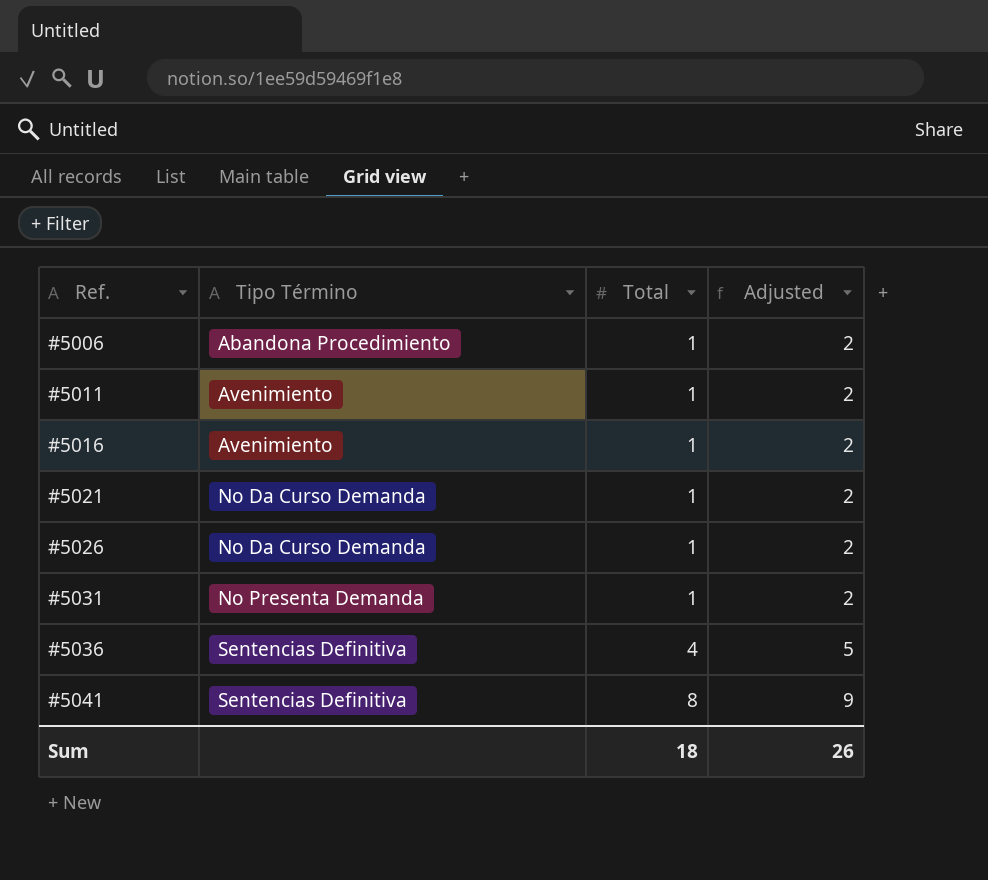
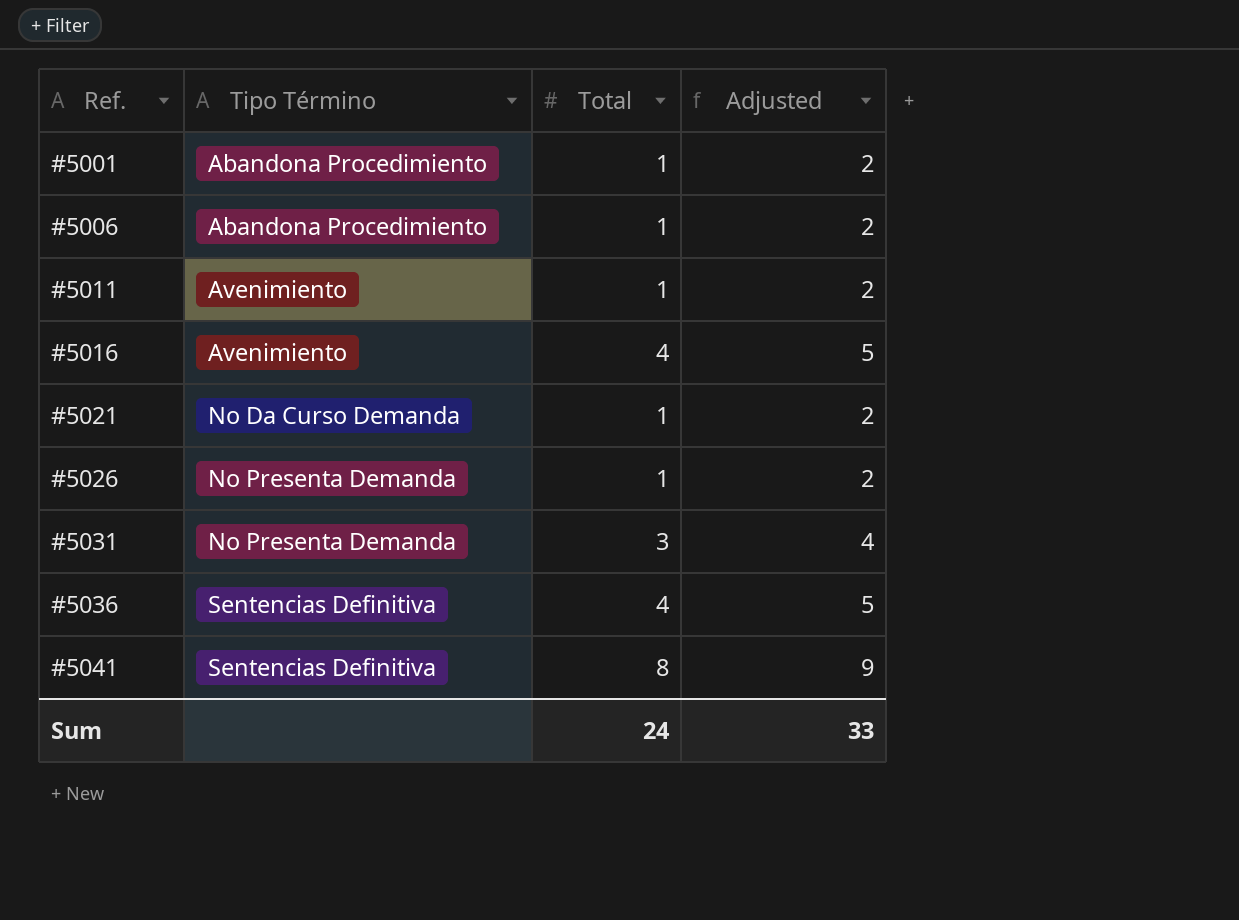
row #5001: none -> Abandona Procedimiento | 1 | 2
#5016 | Total: 1 -> 4
#5016 | Adjusted: 2 -> 5
#5026 | Tipo Término: No Da Curso Demanda -> No Presenta Demanda
#5031 | Total: 1 -> 3
#5031 | Adjusted: 2 -> 4
Sum | Total: 18 -> 24
Sum | Adjusted: 26 -> 33

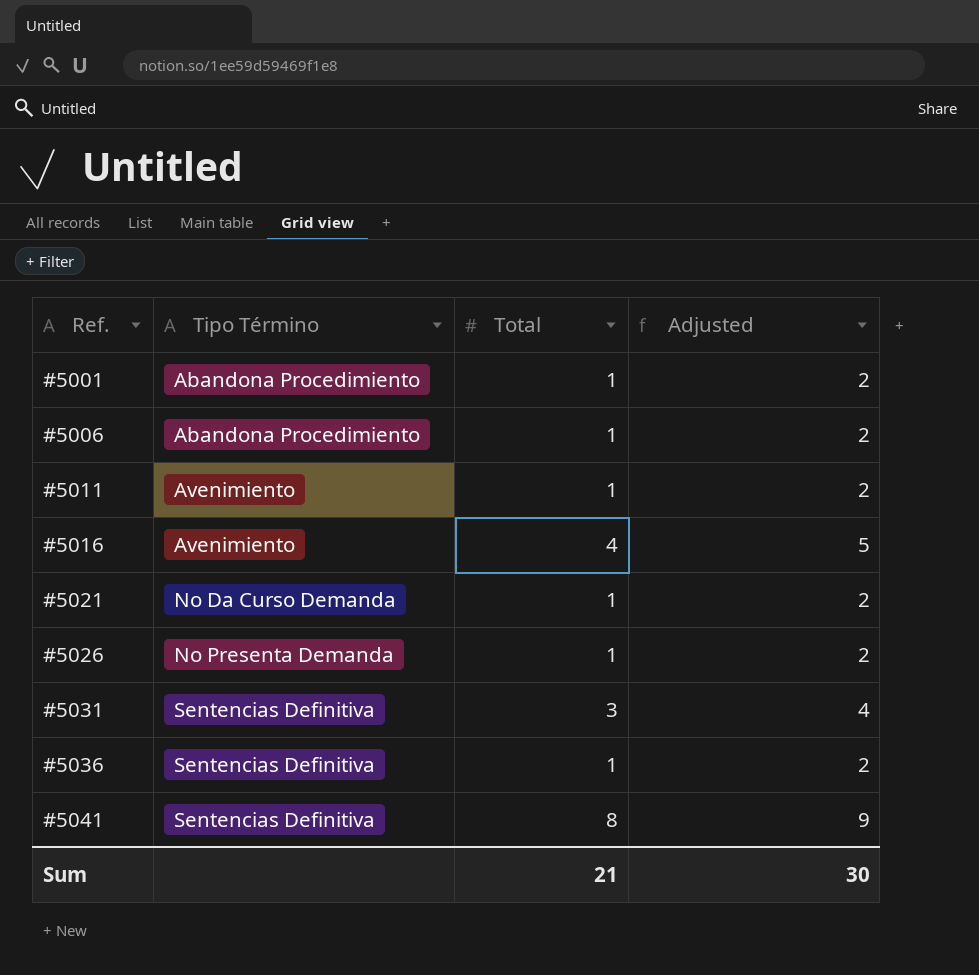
#5031 | Tipo Término: No Presenta Demanda -> Sentencias Definitiva
#5036 | Total: 4 -> 1
#5036 | Adjusted: 5 -> 2
Sum | Total: 24 -> 21
Sum | Adjusted: 33 -> 30

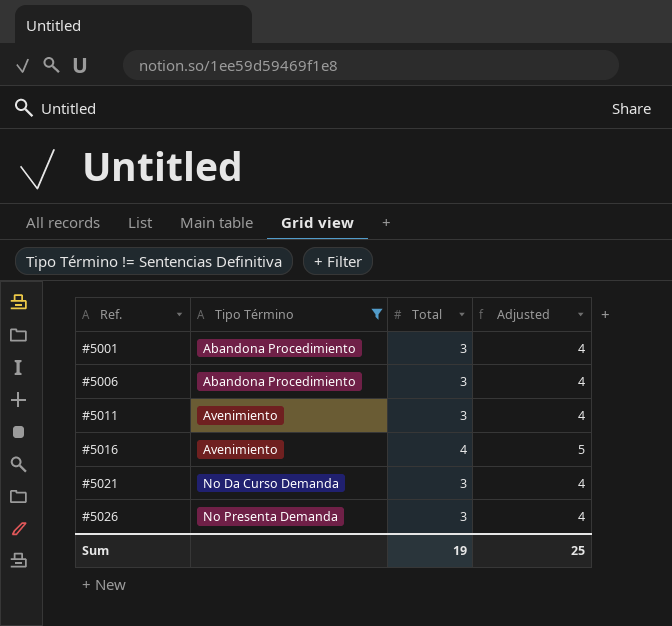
filter: none -> Tipo Término != Sentencias Definitiva
#5001 | Total: 1 -> 3
#5001 | Adjusted: 2 -> 4
#5006 | Total: 1 -> 3
#5006 | Adjusted: 2 -> 4
#5011 | Total: 1 -> 3
#5011 | Adjusted: 2 -> 4
#5021 | Total: 1 -> 3
#5021 | Adjusted: 2 -> 4
#5026 | Total: 1 -> 3
#5026 | Adjusted: 2 -> 4
Sum | Total: 21 -> 19
Sum | Adjusted: 30 -> 25

